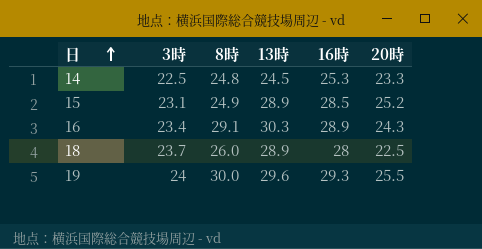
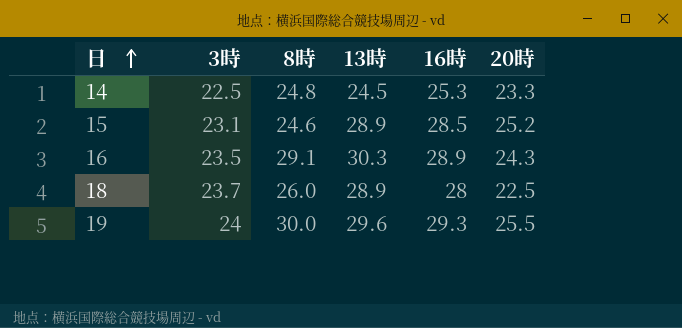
15 | 8時: 24.9 -> 24.6
16 | 3時: 23.4 -> 23.5

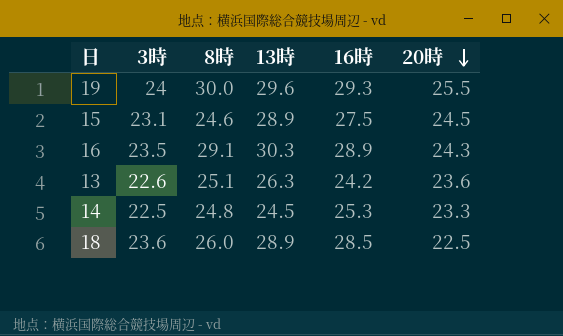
row order: 日 ascending -> 20時 descending
15 | 16時: 28.5 -> 27.5
15 | 20時: 25.2 -> 24.5
row 13: none -> 22.6 | 25.1 | 26.3 | 24.2 | 23.6
18 | 3時: 23.7 -> 23.6
18 | 16時: 28 -> 28.5

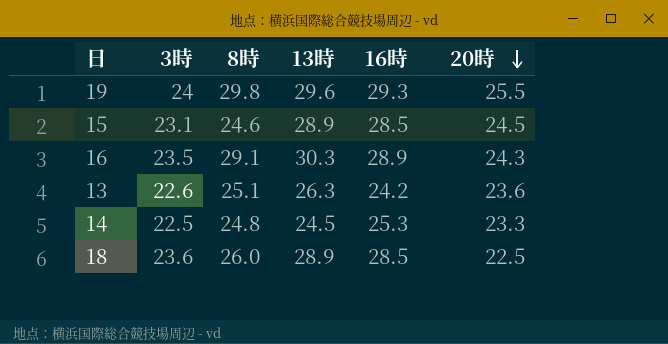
19 | 8時: 30.0 -> 29.8
15 | 16時: 27.5 -> 28.5

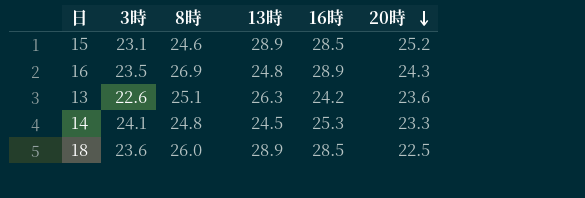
row 19: 24 | 29.8 | 29.6 | 29.3 | 25.5 -> none
15 | 20時: 24.5 -> 25.2
16 | 8時: 29.1 -> 26.9
16 | 13時: 30.3 -> 24.8
14 | 3時: 22.5 -> 24.1

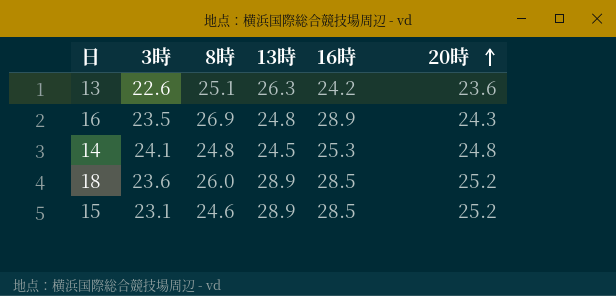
row order: 20時 descending -> 20時 ascending
14 | 20時: 23.3 -> 24.8
18 | 20時: 22.5 -> 25.2

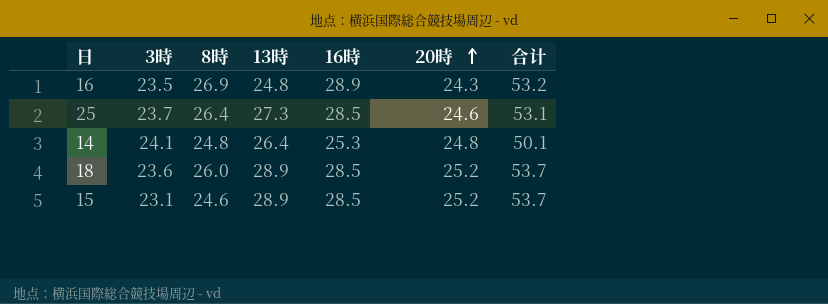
column 合计 | formula: none -> [16時] + [20時]
row 13: 22.6 | 25.1 | 26.3 | 24.2 | 23.6 -> none
row 25: none -> 23.7 | 26.4 | 27.3 | 28.5 | 24.6 | 53.1
14 | 13時: 24.5 -> 26.4

